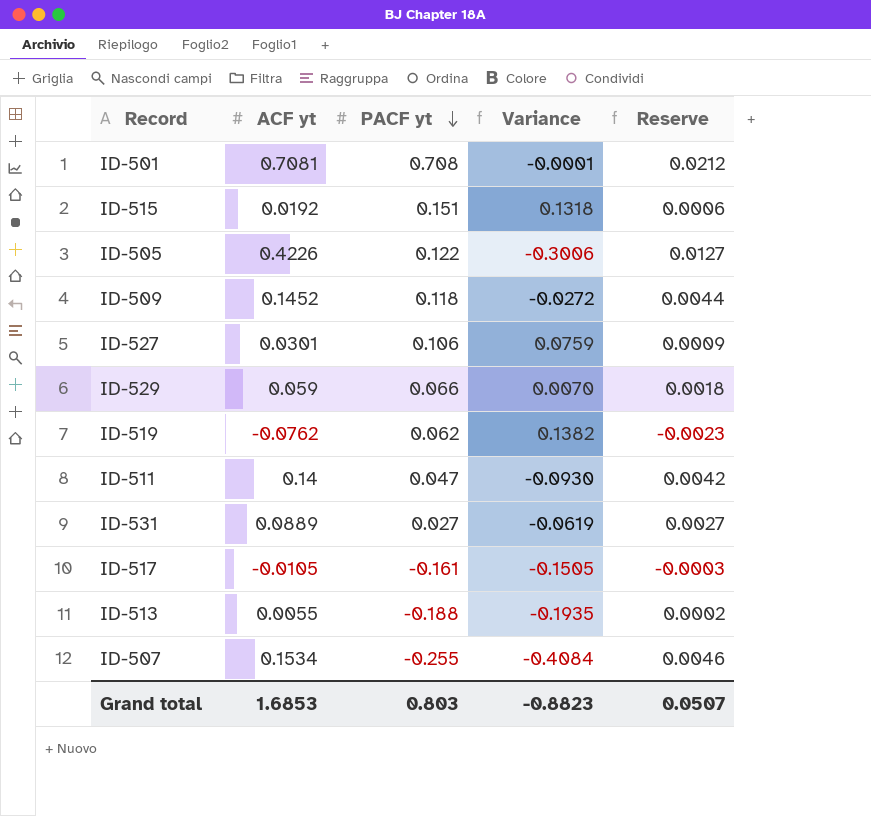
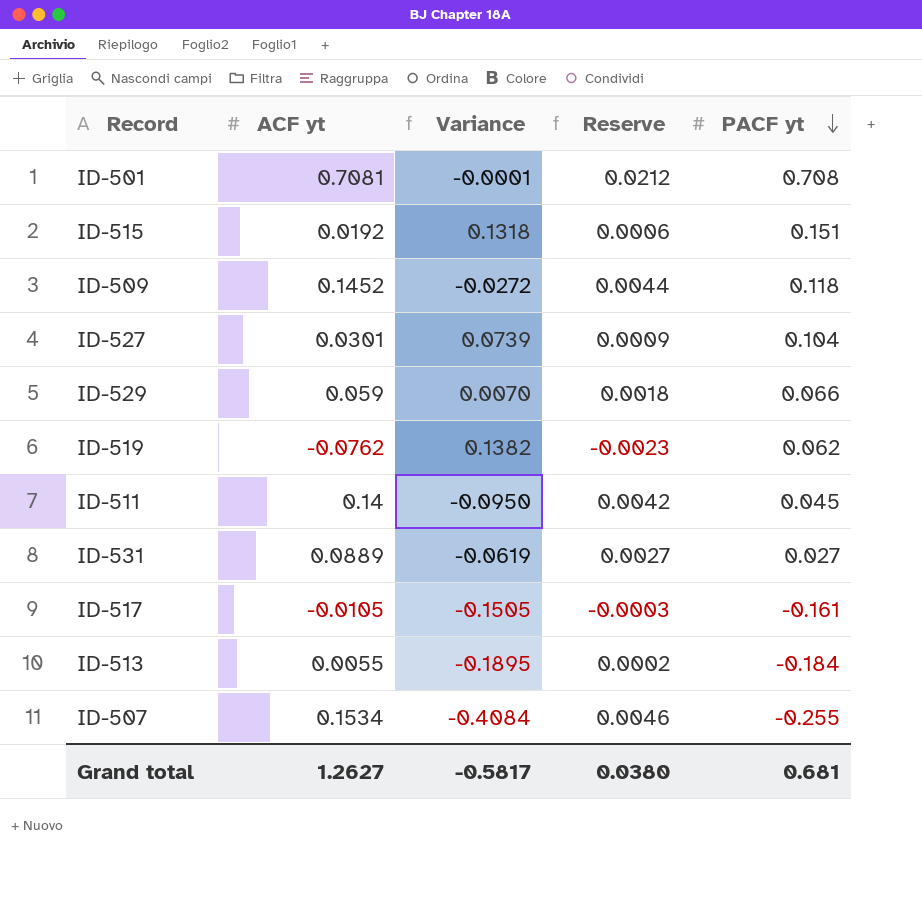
column PACF yt | position: 3 -> 5
row ID-505: 0.4226 | 0.122 | -0.3006 | 0.0127 -> none
ID-527 | Variance: 0.0759 -> 0.0739
ID-527 | PACF yt: 0.106 -> 0.104
ID-511 | Variance: -0.0930 -> -0.0950
ID-511 | PACF yt: 0.047 -> 0.045
ID-513 | Variance: -0.1935 -> -0.1895
ID-513 | PACF yt: -0.188 -> -0.184
Grand total | ACF yt: 1.6853 -> 1.2627
Grand total | Variance: -0.8823 -> -0.5817
Grand total | Reserve: 0.0507 -> 0.0380
Grand total | PACF yt: 0.803 -> 0.681

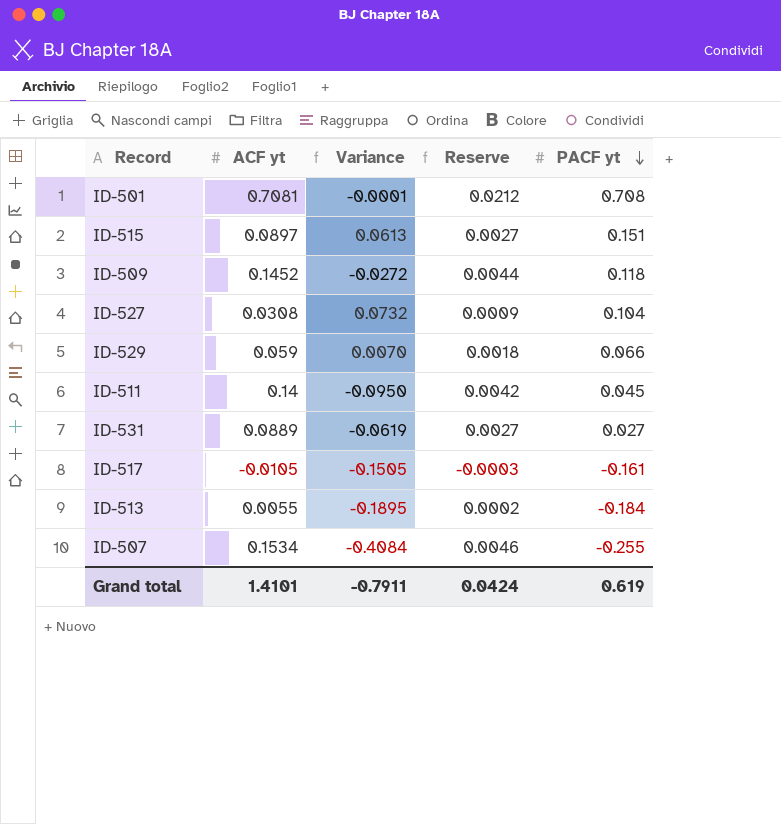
row ID-519: -0.0762 | 0.1382 | -0.0023 | 0.062 -> none
ID-515 | ACF yt: 0.0192 -> 0.0897
ID-515 | Variance: 0.1318 -> 0.0613
ID-515 | Reserve: 0.0006 -> 0.0027
ID-527 | ACF yt: 0.0301 -> 0.0308
ID-527 | Variance: 0.0739 -> 0.0732
Grand total | ACF yt: 1.2627 -> 1.4101
Grand total | Variance: -0.5817 -> -0.7911
Grand total | Reserve: 0.0380 -> 0.0424
Grand total | PACF yt: 0.681 -> 0.619

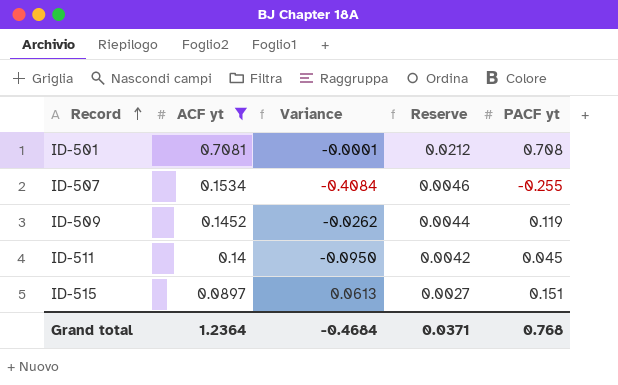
filter: none -> ACF yt >= 0.0897
row order: PACF yt descending -> Record ascending
ID-509 | Variance: -0.0272 -> -0.0262
ID-509 | PACF yt: 0.118 -> 0.119
Grand total | ACF yt: 1.4101 -> 1.2364
Grand total | Variance: -0.7911 -> -0.4684
Grand total | Reserve: 0.0424 -> 0.0371
Grand total | PACF yt: 0.619 -> 0.768

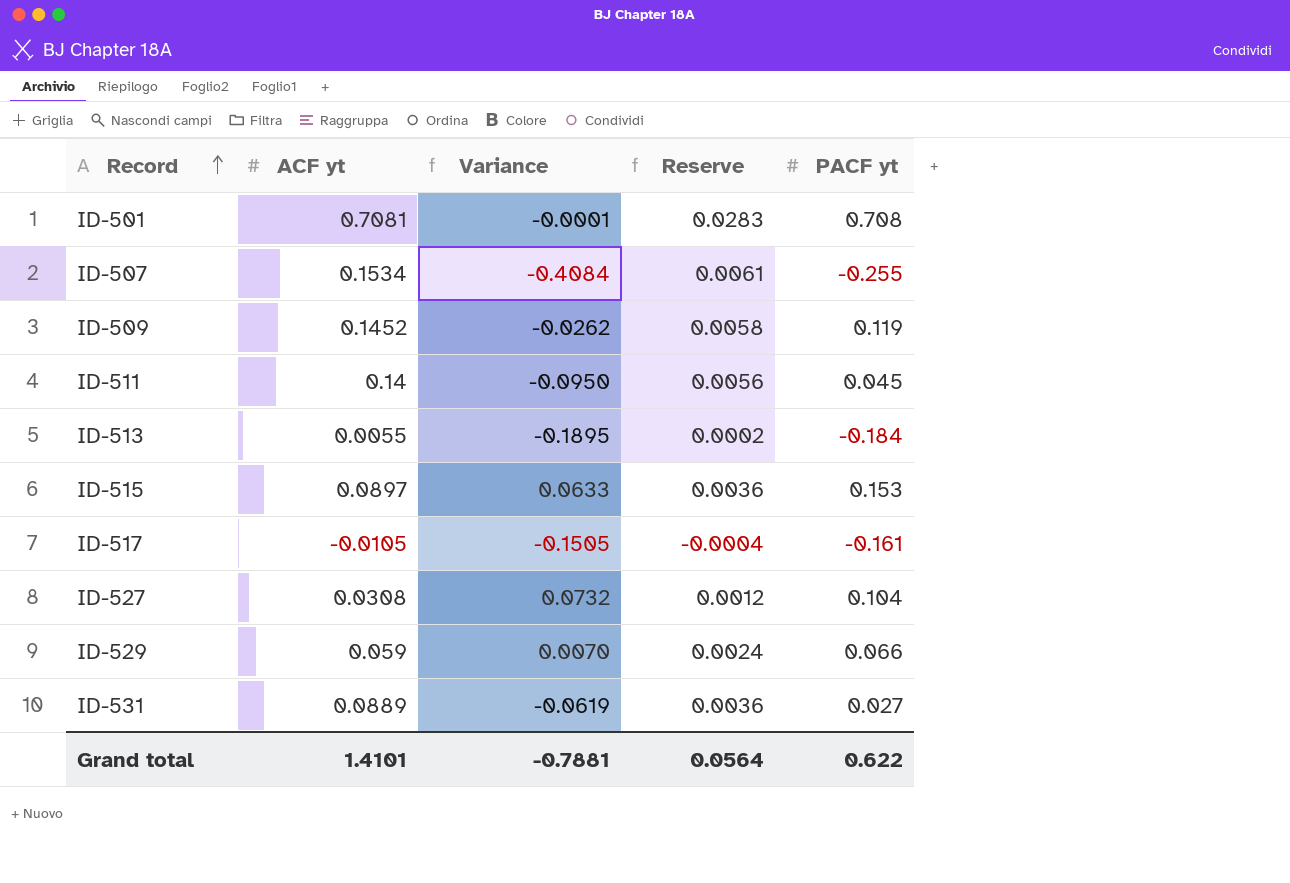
filter: ACF yt >= 0.0897 -> none
column Reserve | formula: [ACF yt] * 0.03 -> [ACF yt] * 0.04
ID-515 | Variance: 0.0613 -> 0.0633
ID-515 | PACF yt: 0.151 -> 0.153
Grand total | ACF yt: 1.2364 -> 1.4101
Grand total | Variance: -0.4684 -> -0.7881
Grand total | Reserve: 0.0371 -> 0.0564
Grand total | PACF yt: 0.768 -> 0.622

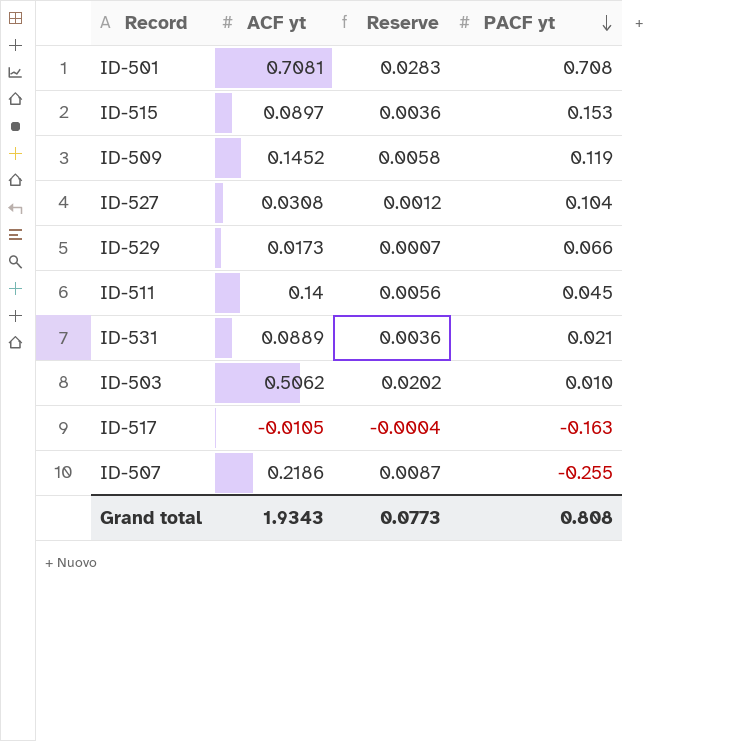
row order: Record ascending -> PACF yt descending
column Variance | formula: [PACF yt] - [ACF yt] -> none
row ID-513: 0.0055 | -0.1895 | 0.0002 | -0.184 -> none
ID-529 | ACF yt: 0.059 -> 0.0173
ID-529 | Reserve: 0.0024 -> 0.0007
ID-531 | PACF yt: 0.027 -> 0.021
row ID-503: none -> 0.5062 | 0.0202 | 0.010
ID-517 | PACF yt: -0.161 -> -0.163
ID-507 | ACF yt: 0.1534 -> 0.2186
ID-507 | Reserve: 0.0061 -> 0.0087
Grand total | ACF yt: 1.4101 -> 1.9343
Grand total | Reserve: 0.0564 -> 0.0773
Grand total | PACF yt: 0.622 -> 0.808

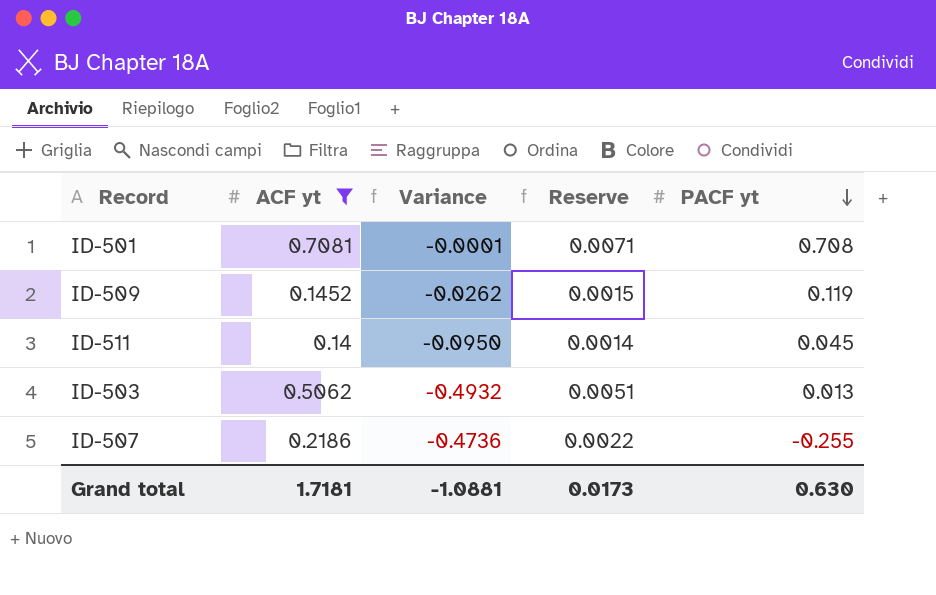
filter: none -> ACF yt >= 0.14
column Variance | formula: none -> [PACF yt] - [ACF yt]
column Reserve | formula: [ACF yt] * 0.04 -> [ACF yt] * 0.01
ID-503 | PACF yt: 0.010 -> 0.013
Grand total | ACF yt: 1.9343 -> 1.7181
Grand total | Reserve: 0.0773 -> 0.0173
Grand total | PACF yt: 0.808 -> 0.630

